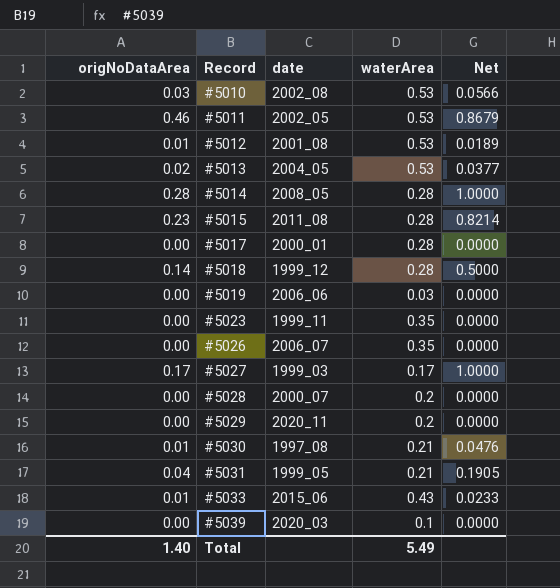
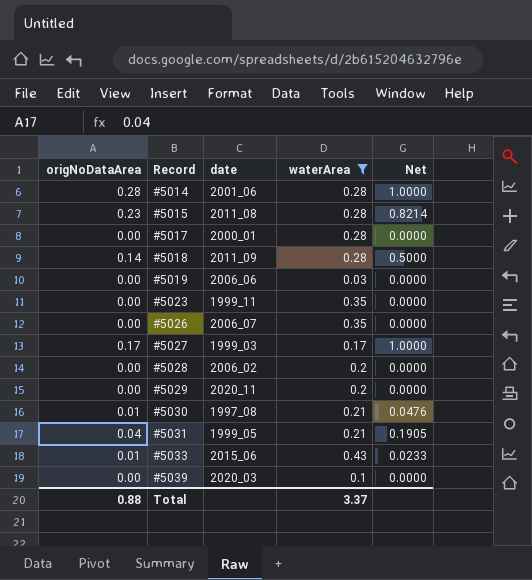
filter: none -> waterArea != 0.53
#5014 | date: 2008_05 -> 2001_06
#5018 | date: 1999_12 -> 2011_09
#5028 | date: 2000_07 -> 2006_02
Total | origNoDataArea: 1.40 -> 0.88
Total | waterArea: 5.49 -> 3.37

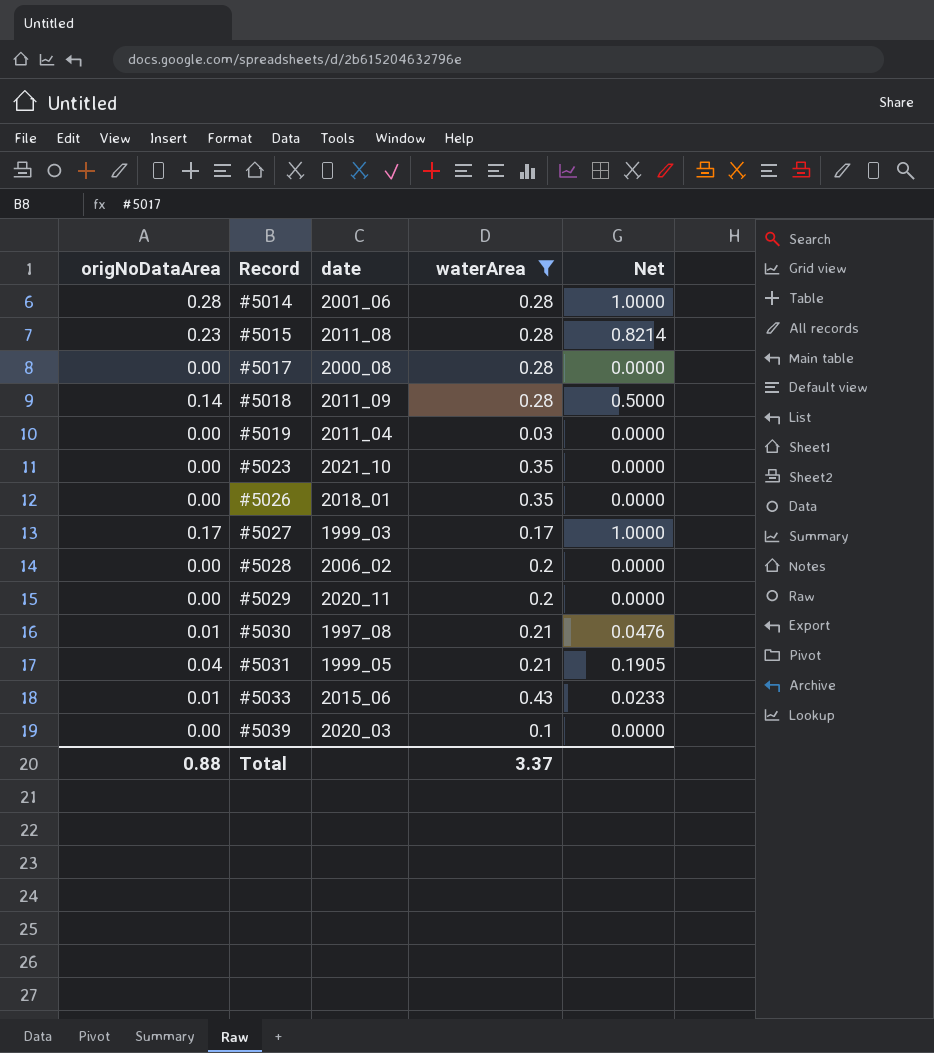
#5017 | date: 2000_01 -> 2000_08
#5019 | date: 2006_06 -> 2011_04
#5023 | date: 1999_11 -> 2021_10
#5026 | date: 2006_07 -> 2018_01

